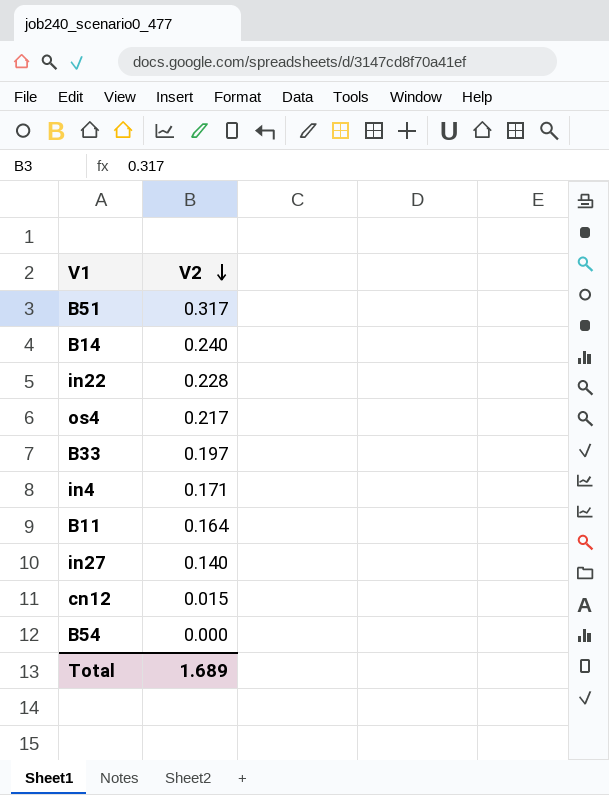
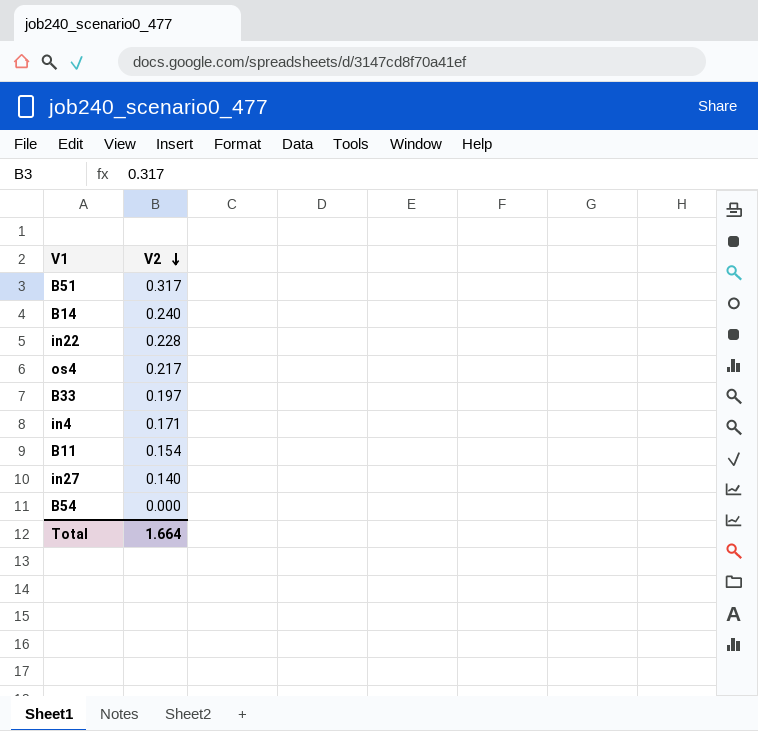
row cn12: 0.015 -> none
B11 | V2: 0.164 -> 0.154
Total | V2: 1.689 -> 1.664

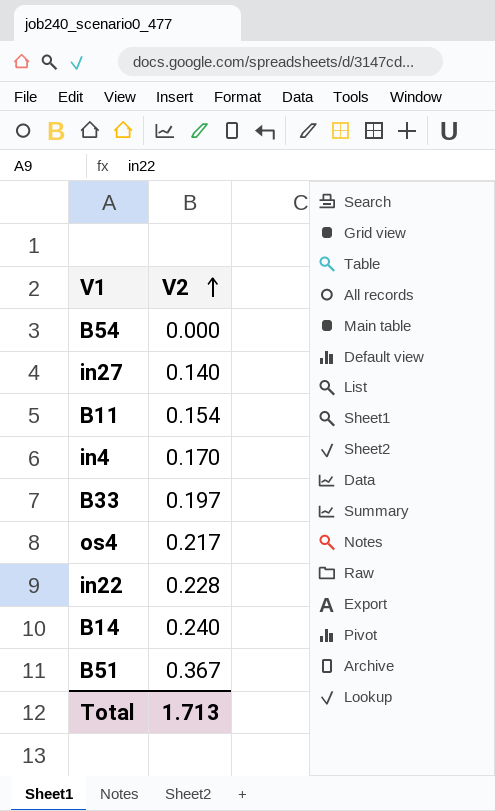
row order: V2 descending -> V2 ascending
in4 | V2: 0.171 -> 0.170
B51 | V2: 0.317 -> 0.367
Total | V2: 1.664 -> 1.713

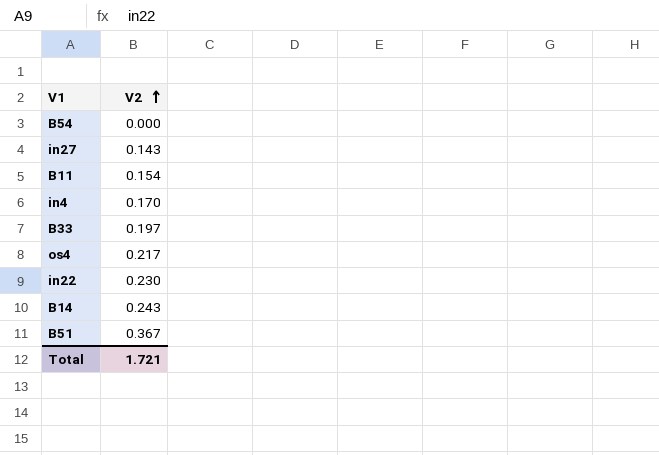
in27 | V2: 0.140 -> 0.143
in22 | V2: 0.228 -> 0.230
B14 | V2: 0.240 -> 0.243
Total | V2: 1.713 -> 1.721

